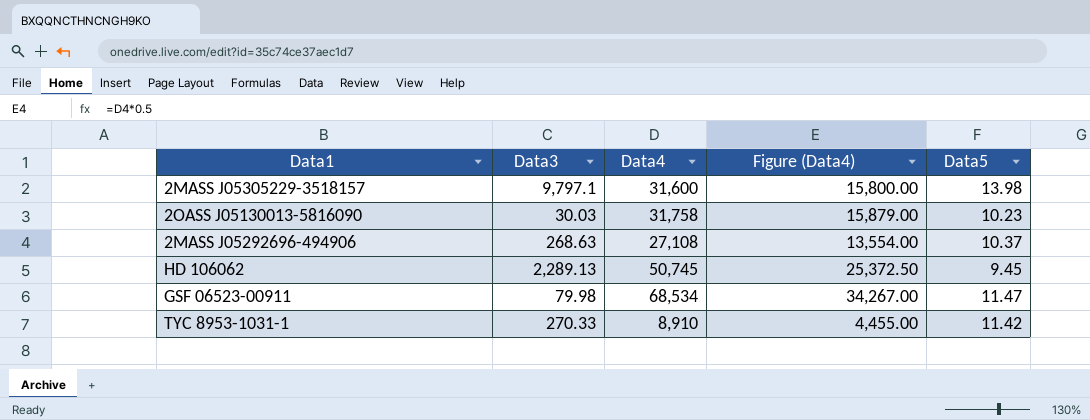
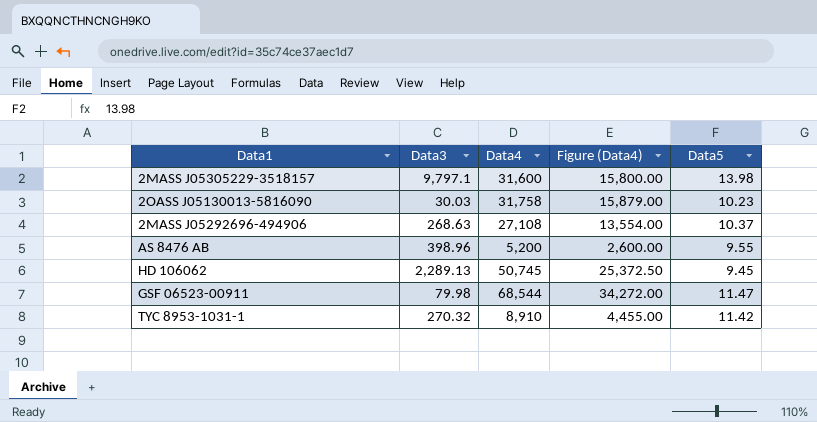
row AS 8476 AB: none -> 398.96 | 5,200 | 2,600.00 | 9.55
GSF 06523-00911 | Data4: 68,534 -> 68,544
GSF 06523-00911 | Figure (Data4): 34,267.00 -> 34,272.00
TYC 8953-1031-1 | Data3: 270.33 -> 270.32

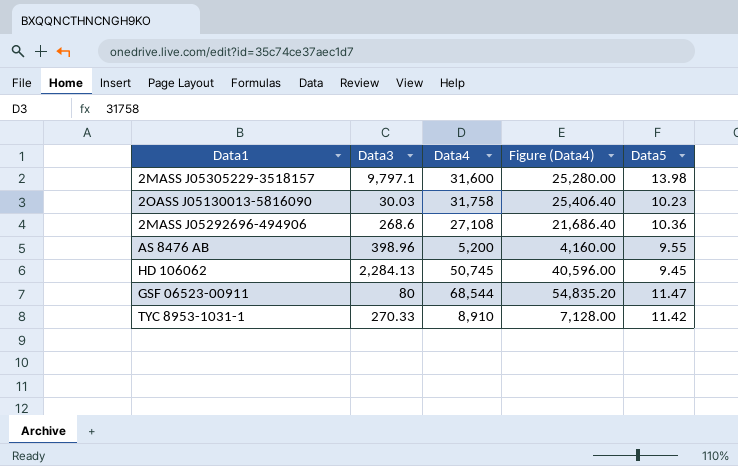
column Figure (Data4) | formula: [Data4] * 0.5 -> [Data4] * 0.8
2MASS J05292696-494906 | Data3: 268.63 -> 268.6
2MASS J05292696-494906 | Data5: 10.37 -> 10.36
HD 106062 | Data3: 2,289.13 -> 2,284.13
GSF 06523-00911 | Data3: 79.98 -> 80
TYC 8953-1031-1 | Data3: 270.32 -> 270.33

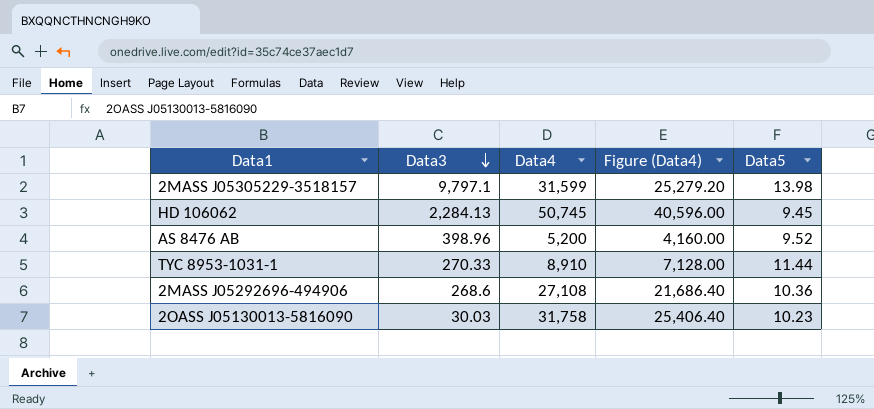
row order: none -> Data3 descending
row GSF 06523-00911: 80 | 68,544 | 54,835.20 | 11.47 -> none
2MASS J05305229-3518157 | Data4: 31,600 -> 31,599
2MASS J05305229-3518157 | Figure (Data4): 25,280.00 -> 25,279.20
AS 8476 AB | Data5: 9.55 -> 9.52
TYC 8953-1031-1 | Data5: 11.42 -> 11.44

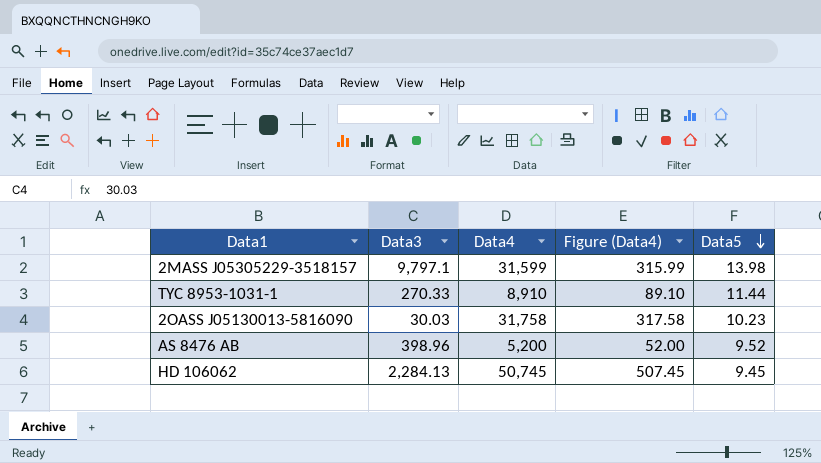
row order: Data3 descending -> Data5 descending
column Figure (Data4) | formula: [Data4] * 0.8 -> [Data4] * 0.01
row 2MASS J05292696-494906: 268.6 | 27,108 | 21,686.40 | 10.36 -> none

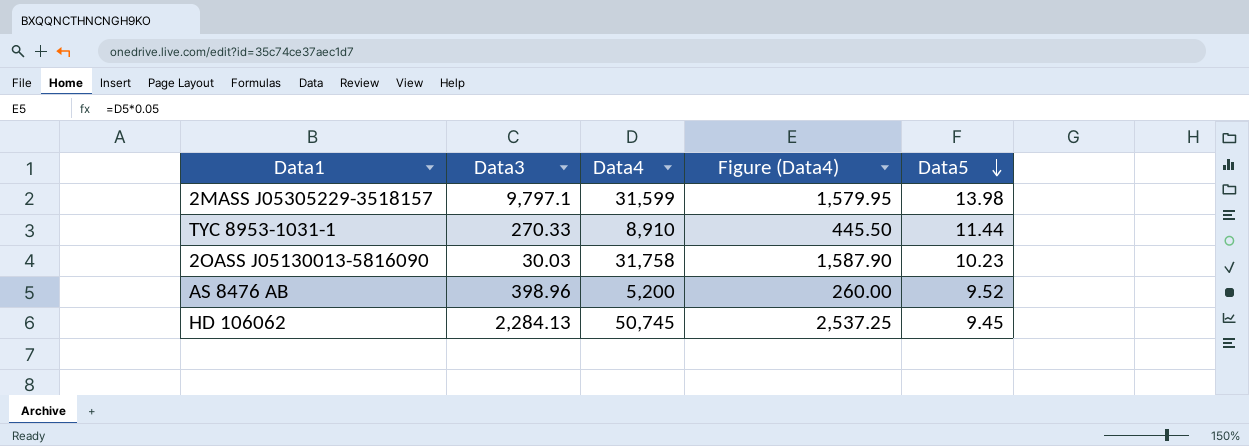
column Figure (Data4) | formula: [Data4] * 0.01 -> [Data4] * 0.05

